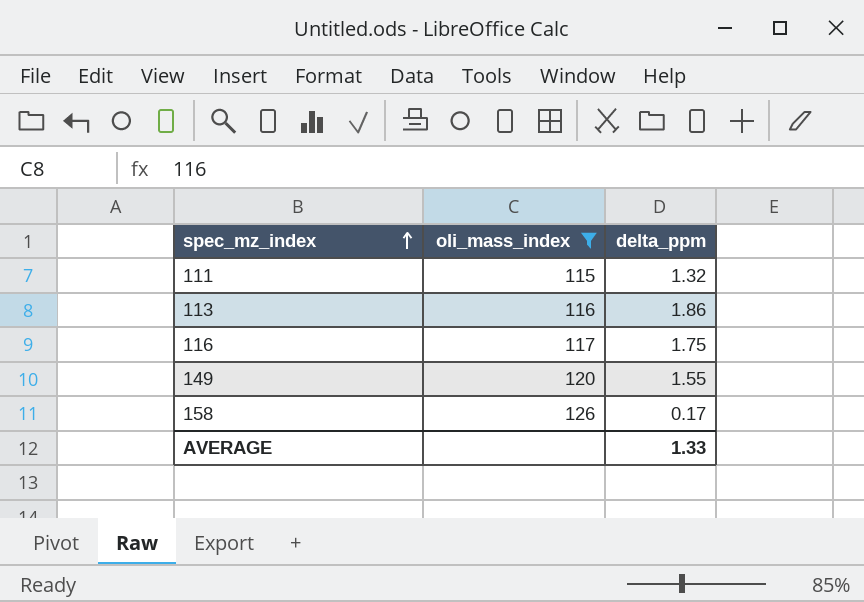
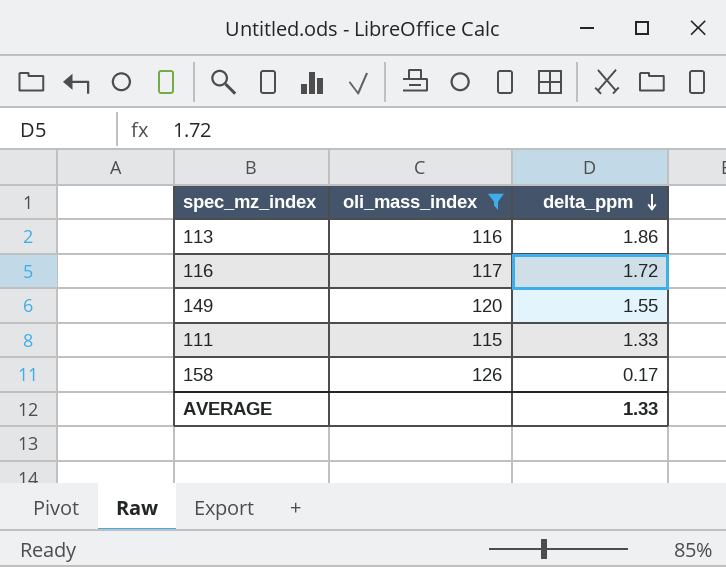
row order: spec_mz_index ascending -> delta_ppm descending
116 | delta_ppm: 1.75 -> 1.72
111 | delta_ppm: 1.32 -> 1.33

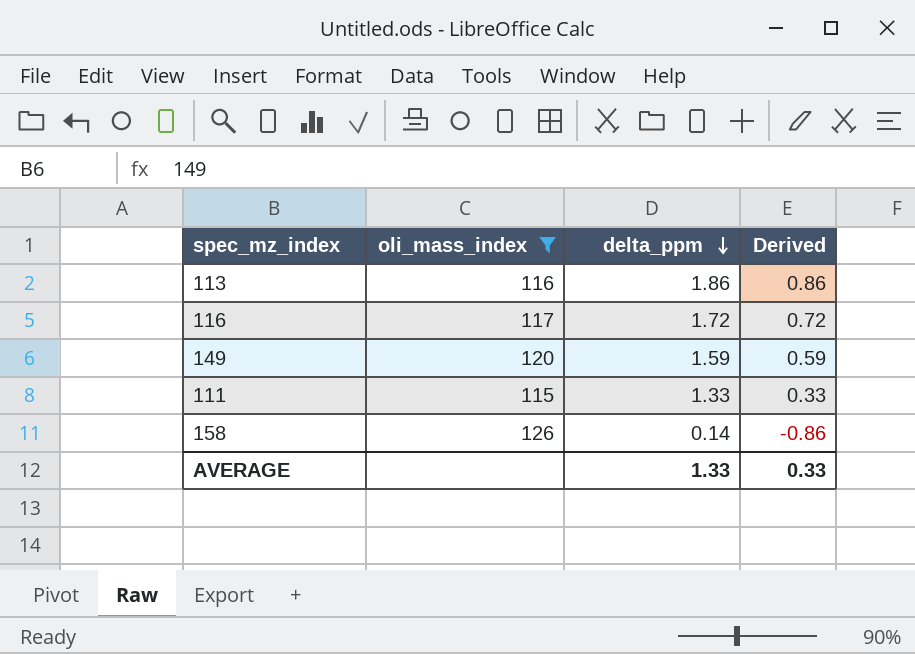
column Derived | formula: none -> [delta_ppm] - 1
149 | delta_ppm: 1.55 -> 1.59
158 | delta_ppm: 0.17 -> 0.14

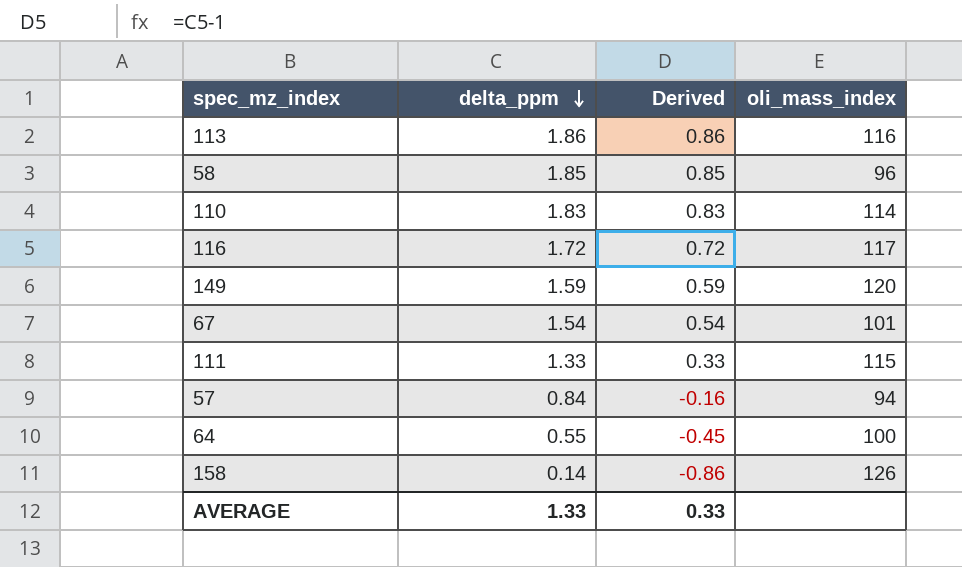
filter: oli_mass_index >= 115 -> none
column oli_mass_index | position: 2 -> 4

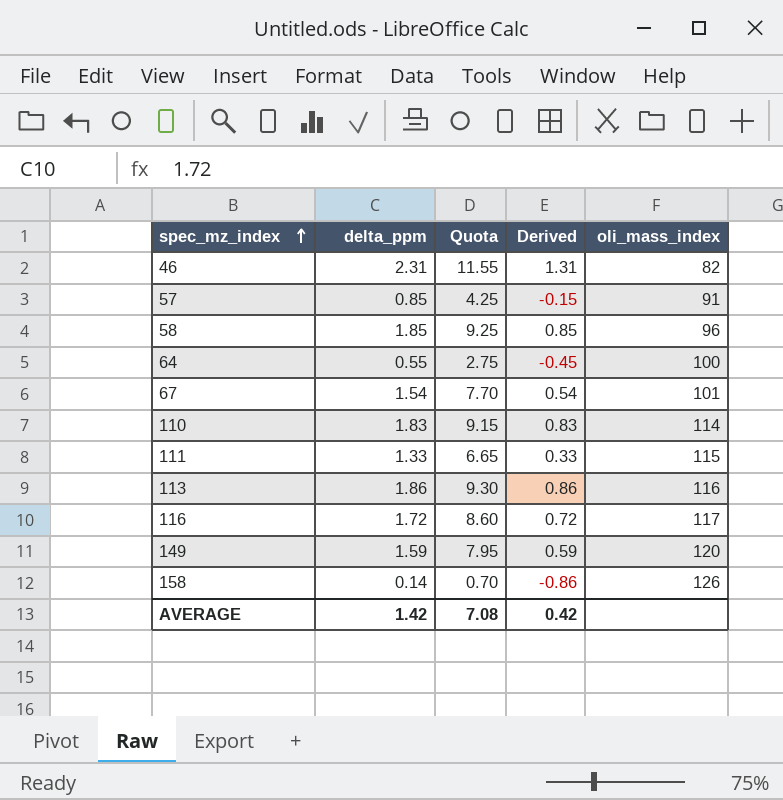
row order: delta_ppm descending -> spec_mz_index ascending
column Quota | formula: none -> [delta_ppm] * 5
row 46: none -> 2.31 | 11.55 | 1.31 | 82
57 | delta_ppm: 0.84 -> 0.85
57 | Derived: -0.16 -> -0.15
57 | oli_mass_index: 94 -> 91
AVERAGE | delta_ppm: 1.33 -> 1.42
AVERAGE | Derived: 0.33 -> 0.42

